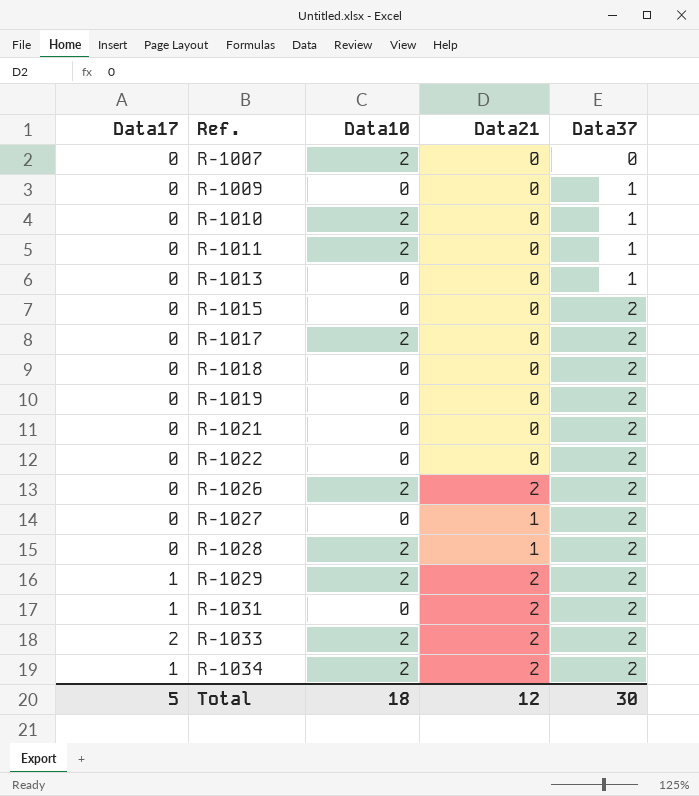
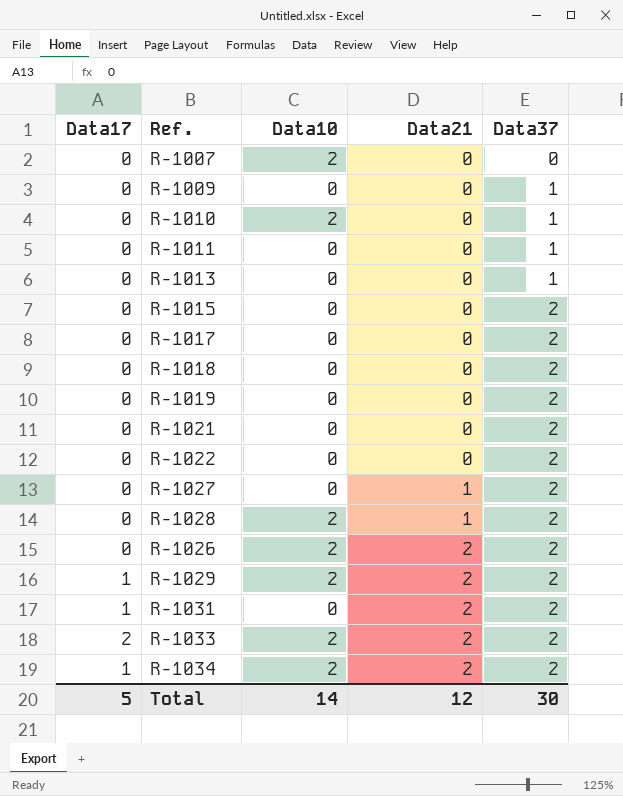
row order: Ref. ascending -> Data21 ascending
R-1011 | Data10: 2 -> 0
R-1017 | Data10: 2 -> 0
Total | Data10: 18 -> 14

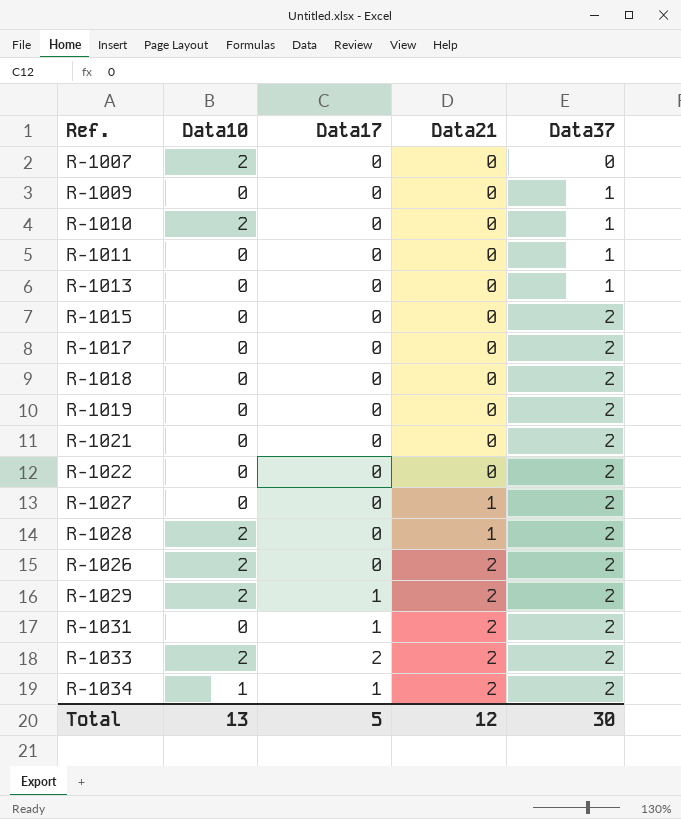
column Data17 | position: 1 -> 3
R-1034 | Data10: 2 -> 1
Total | Data10: 14 -> 13

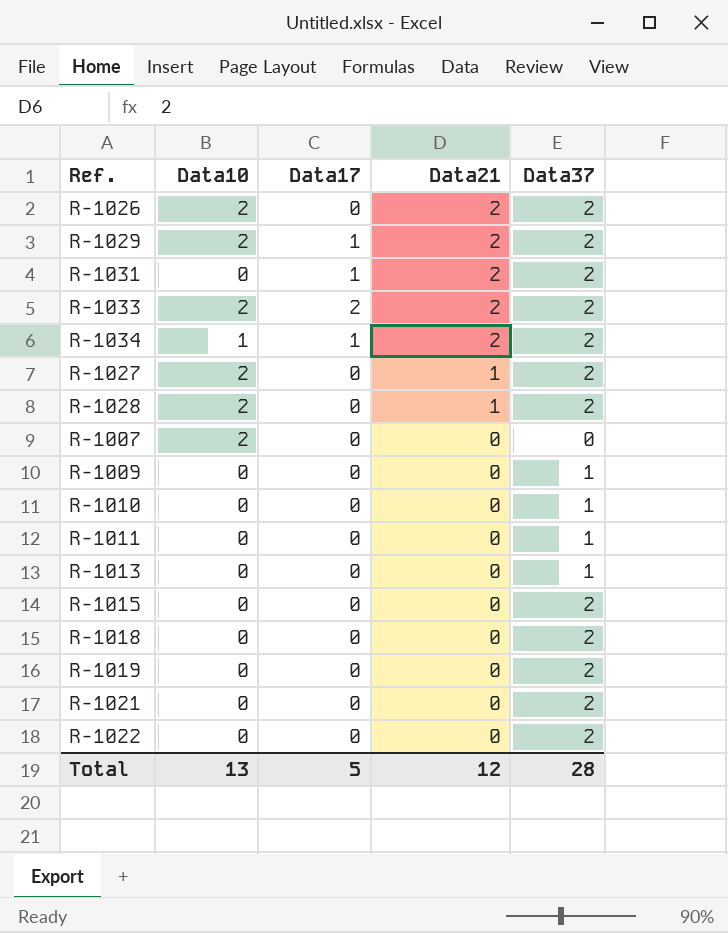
row order: Data21 ascending -> Data21 descending
row R-1017: 0 | 0 | 0 | 2 -> none
R-1027 | Data10: 0 -> 2
R-1010 | Data10: 2 -> 0
Total | Data37: 30 -> 28

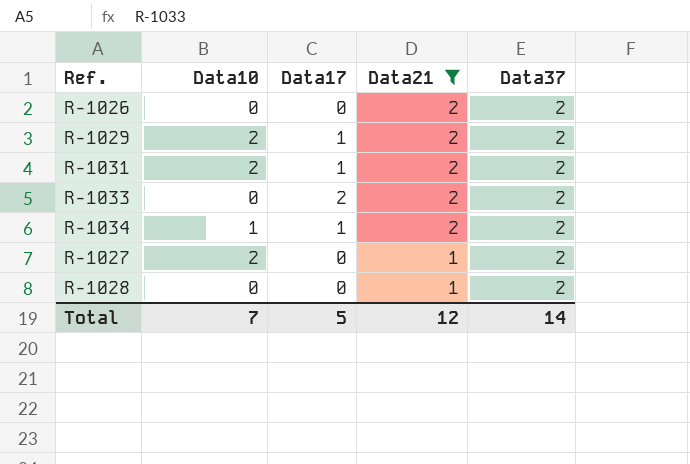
filter: none -> Data21 != 0
R-1026 | Data10: 2 -> 0
R-1031 | Data10: 0 -> 2
R-1033 | Data10: 2 -> 0
R-1028 | Data10: 2 -> 0
Total | Data10: 13 -> 7
Total | Data37: 28 -> 14

